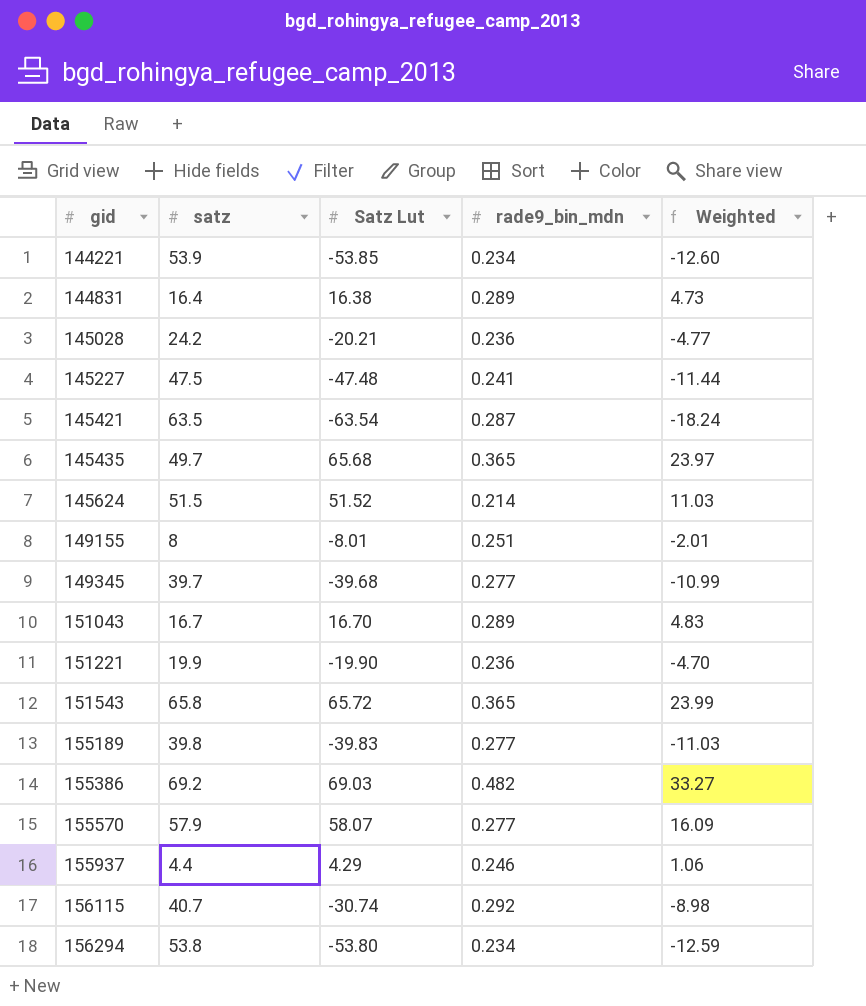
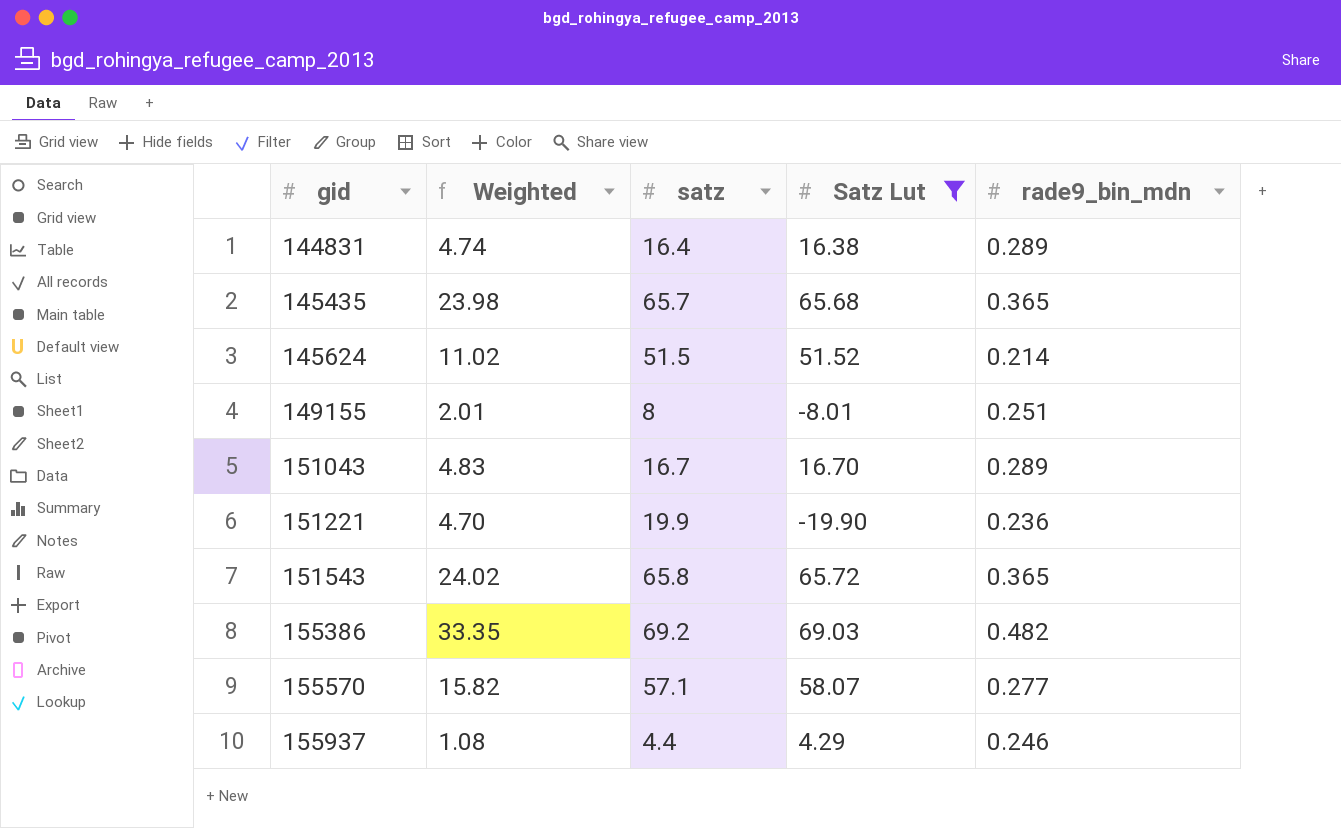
filter: none -> Satz Lut >= -19.90
column Weighted | formula: [Satz Lut] * [rade9_bin_mdn] -> [satz] * [rade9_bin_mdn]
column Weighted | position: 5 -> 2
145435 | satz: 49.7 -> 65.7
155570 | satz: 57.9 -> 57.1

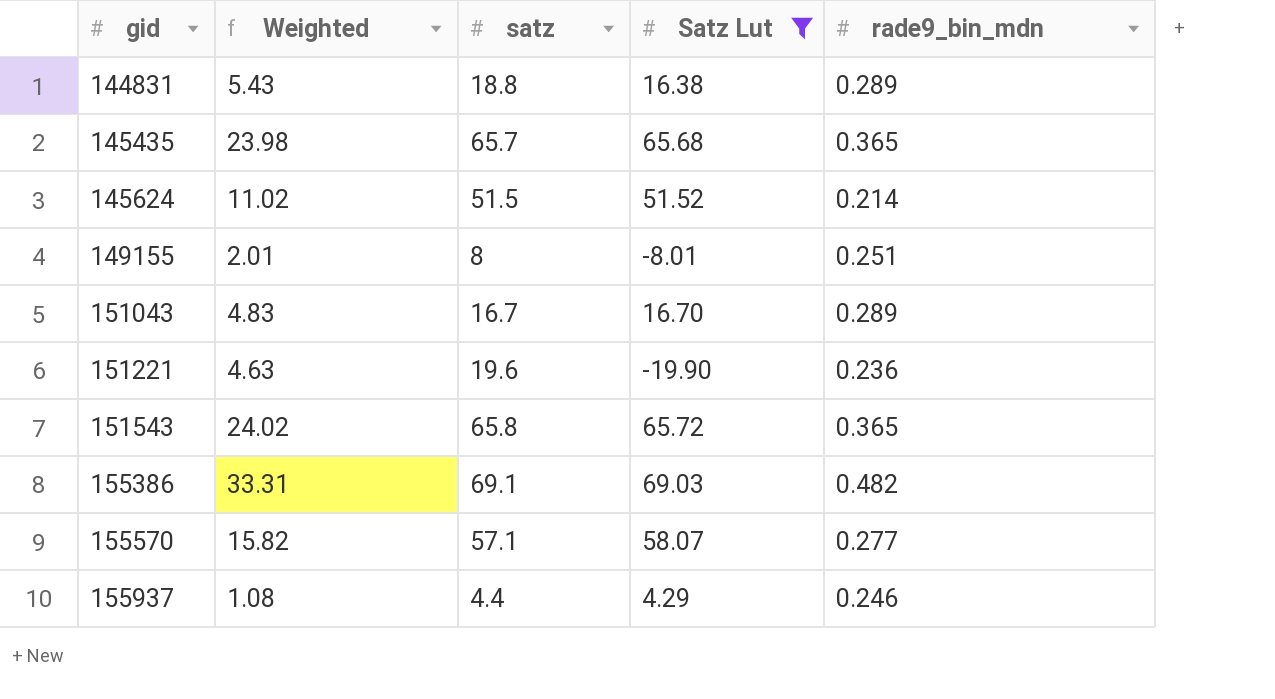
144831 | Weighted: 4.74 -> 5.43
144831 | satz: 16.4 -> 18.8
151221 | Weighted: 4.70 -> 4.63
151221 | satz: 19.9 -> 19.6
155386 | Weighted: 33.35 -> 33.31
155386 | satz: 69.2 -> 69.1

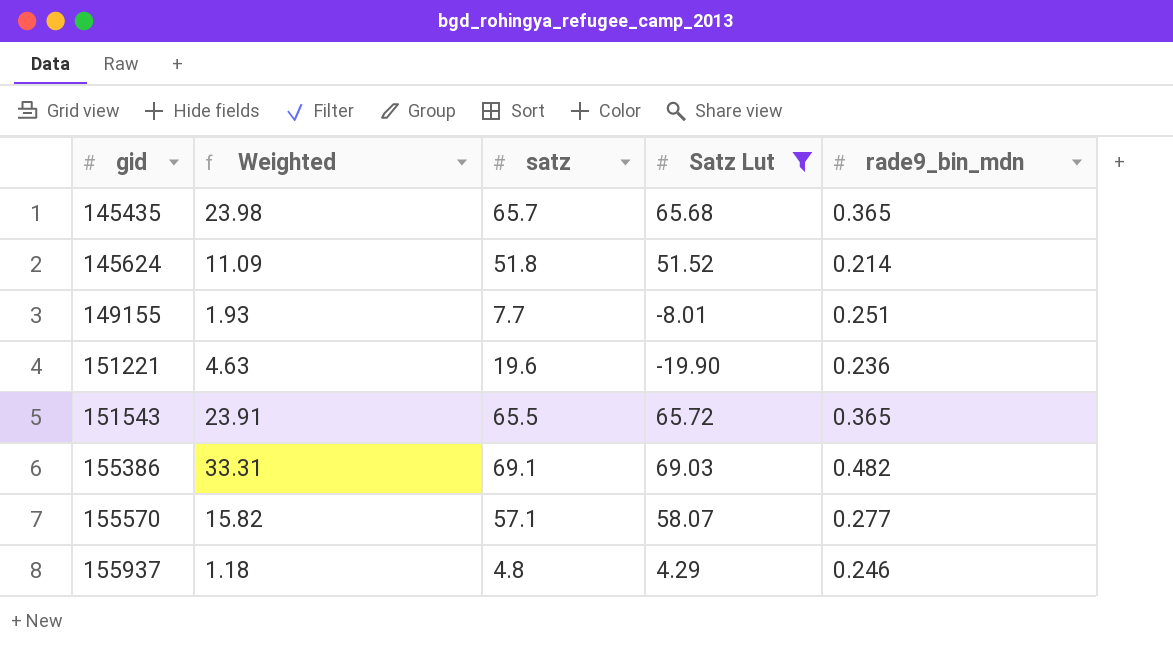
row 144831: 5.43 | 18.8 | 16.38 | 0.289 -> none
row 151043: 4.83 | 16.7 | 16.70 | 0.289 -> none
145624 | Weighted: 11.02 -> 11.09
145624 | satz: 51.5 -> 51.8
149155 | Weighted: 2.01 -> 1.93
149155 | satz: 8 -> 7.7
151543 | Weighted: 24.02 -> 23.91
151543 | satz: 65.8 -> 65.5
155937 | Weighted: 1.08 -> 1.18
155937 | satz: 4.4 -> 4.8

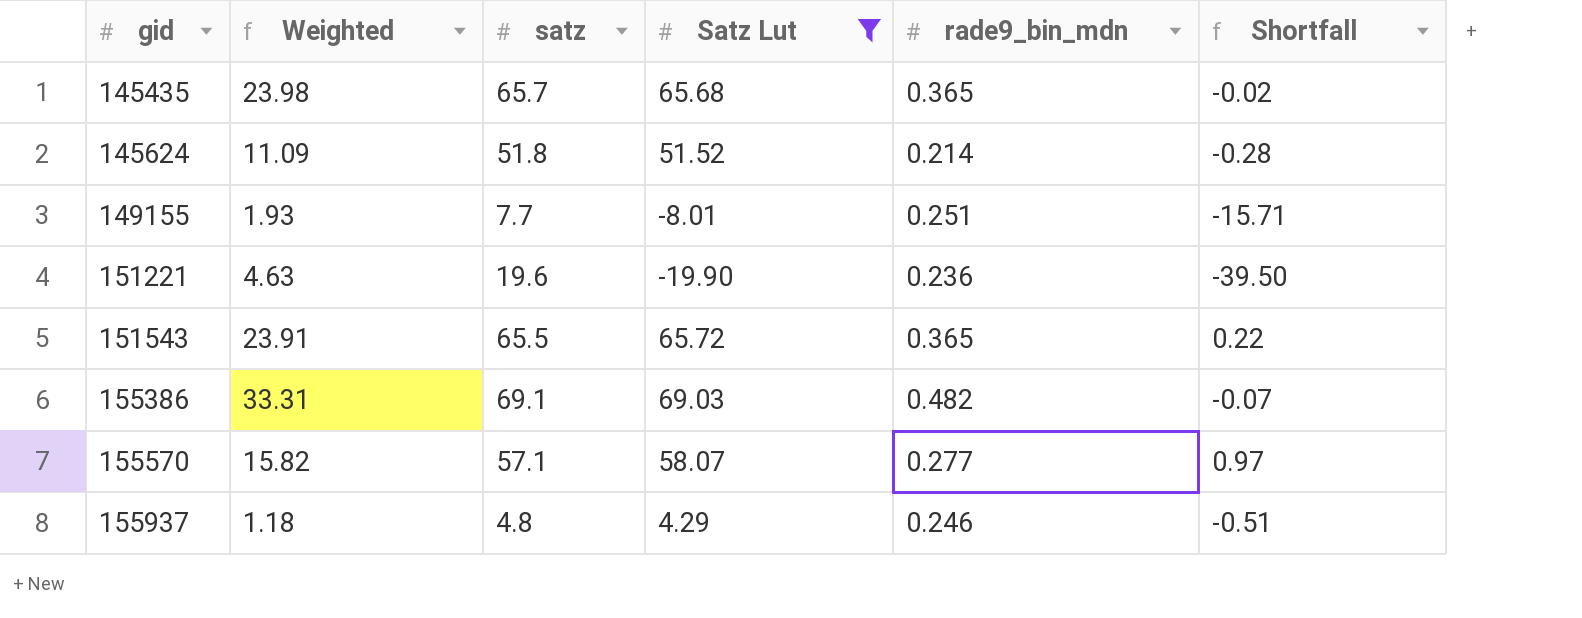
column Shortfall | formula: none -> [Satz Lut] - [satz]

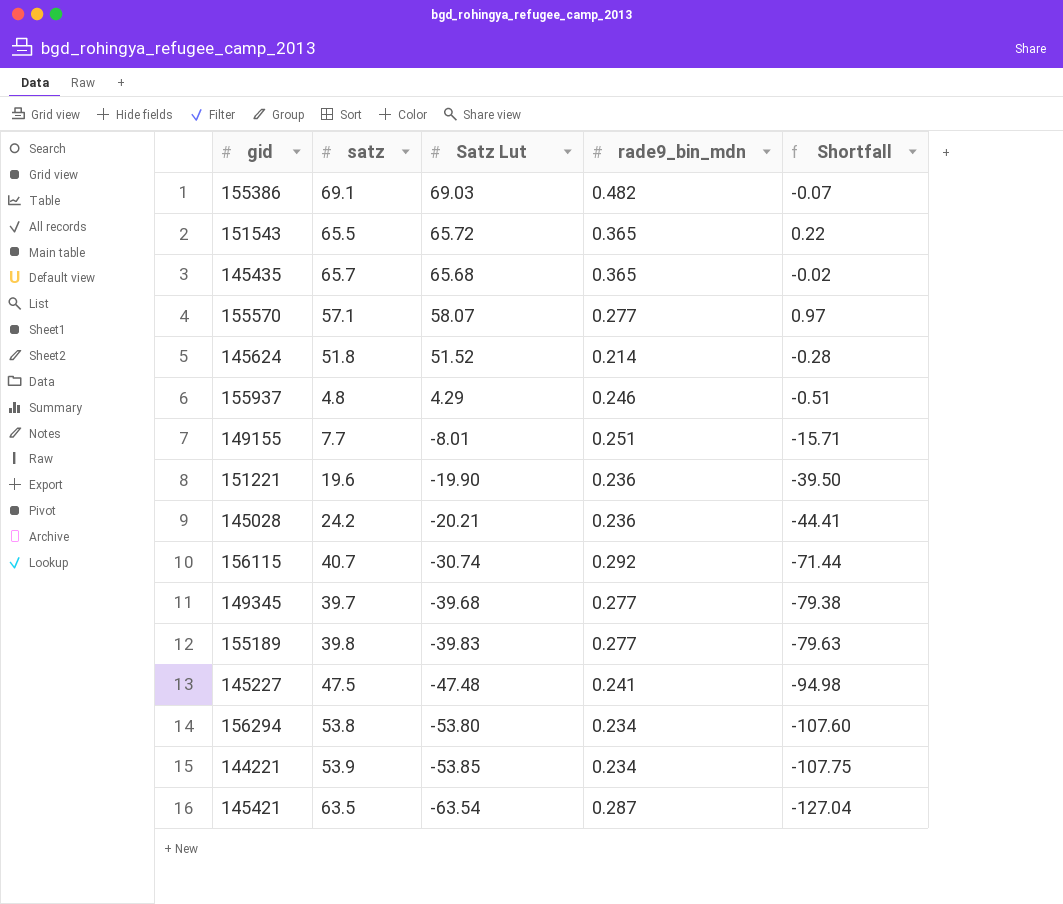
filter: Satz Lut >= -19.90 -> none
row order: gid ascending -> Satz Lut descending
column Weighted | formula: [satz] * [rade9_bin_mdn] -> none

